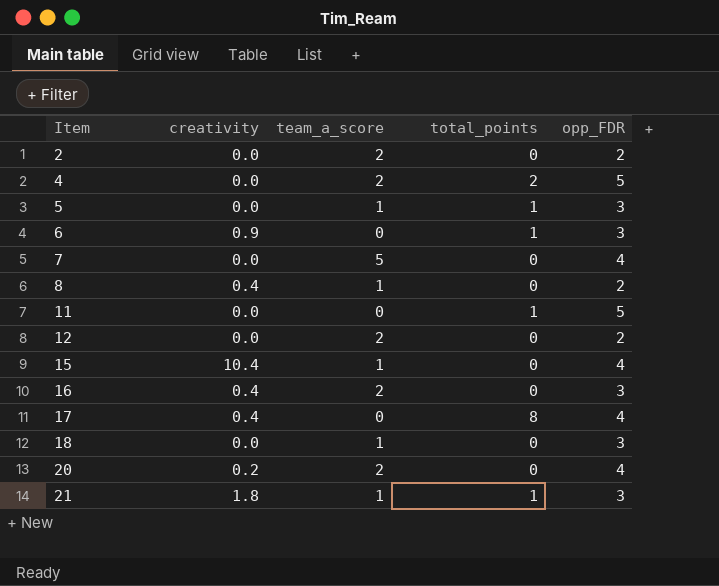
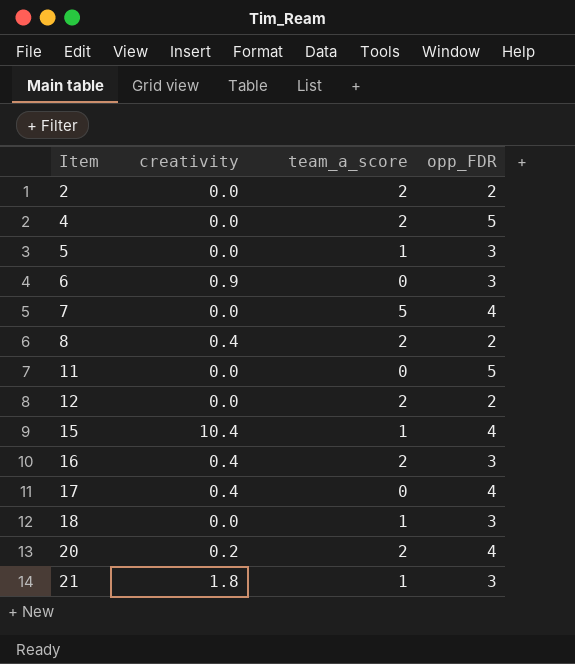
column total_points | position: 4 -> none
8 | team_a_score: 1 -> 2

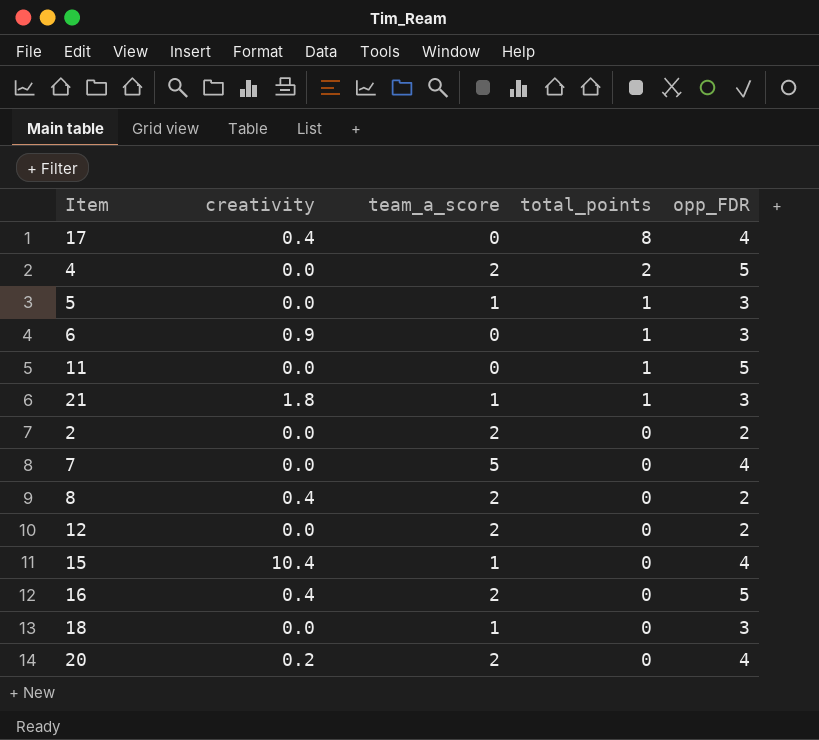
row order: Item ascending -> total_points descending
column total_points | position: none -> 4
16 | opp_FDR: 3 -> 5

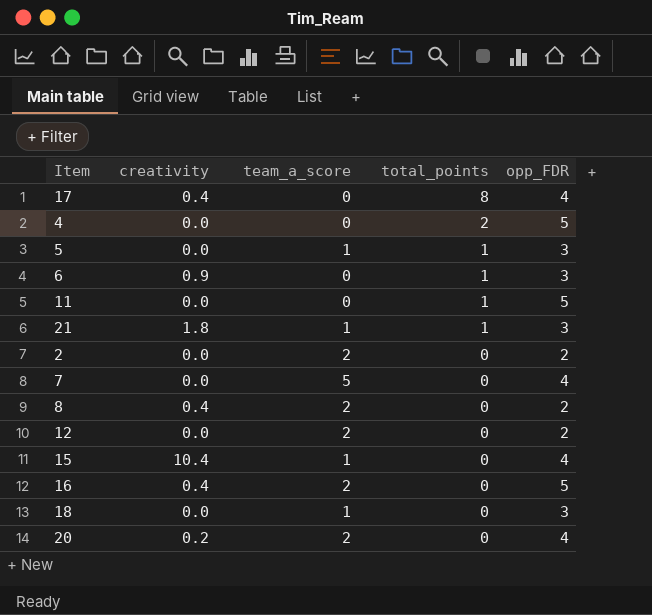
4 | team_a_score: 2 -> 0

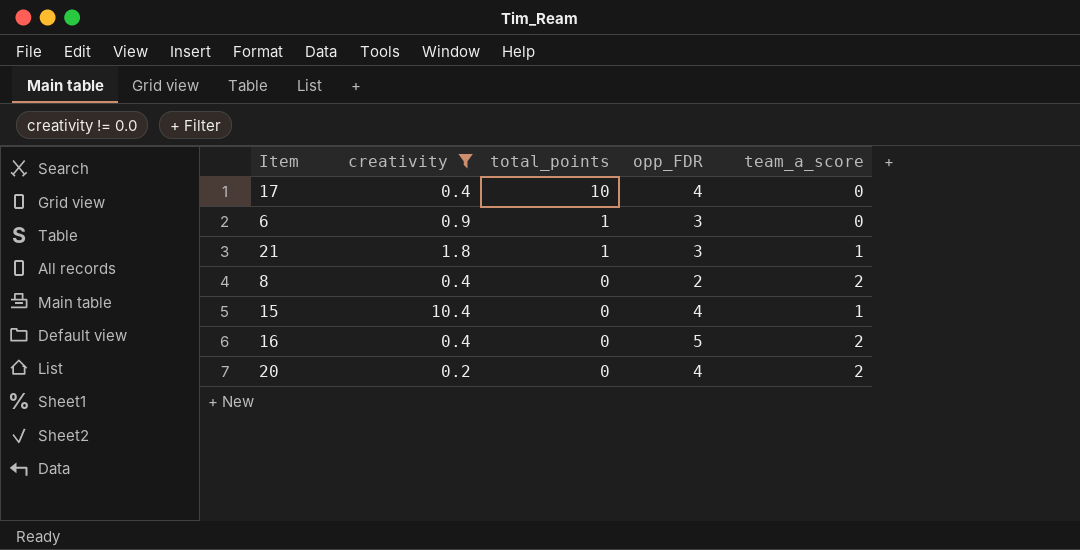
filter: none -> creativity != 0.0
column team_a_score | position: 3 -> 5
17 | total_points: 8 -> 10

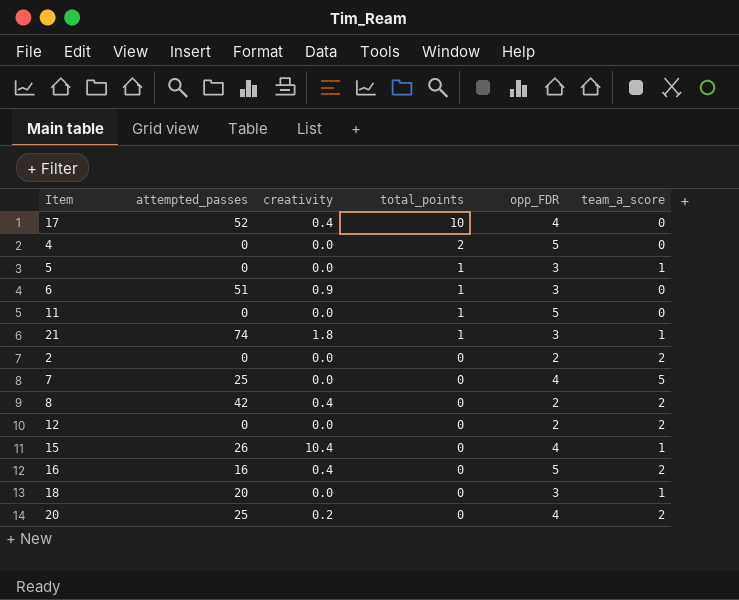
filter: creativity != 0.0 -> none
column attempted_passes | position: none -> 2

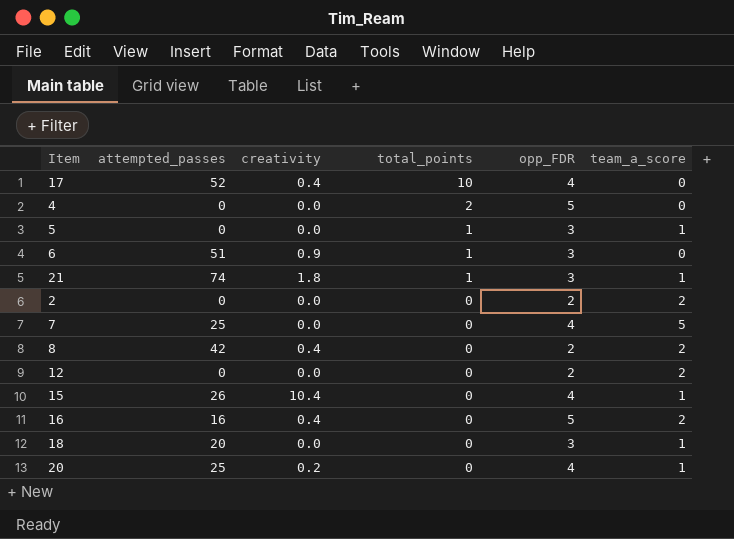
row 11: 0 | 0.0 | 1 | 5 | 0 -> none
20 | team_a_score: 2 -> 1

